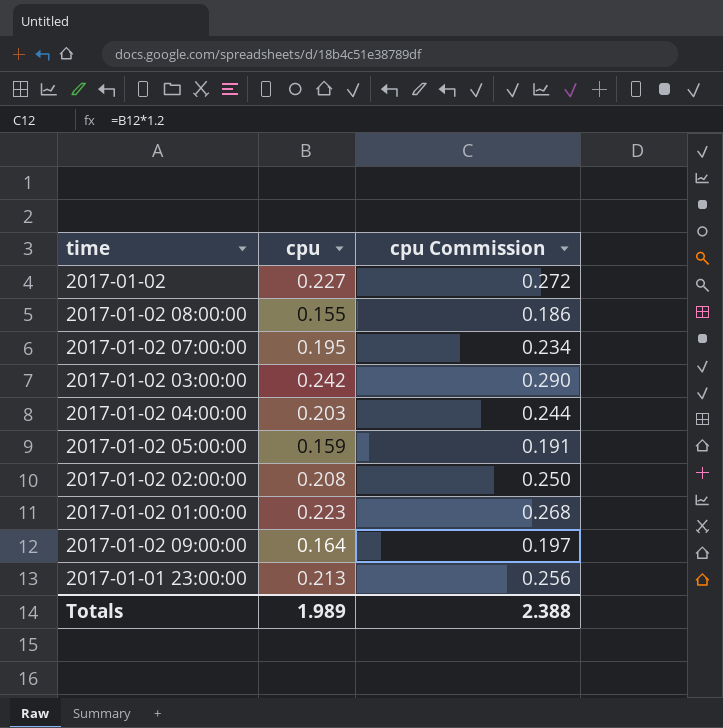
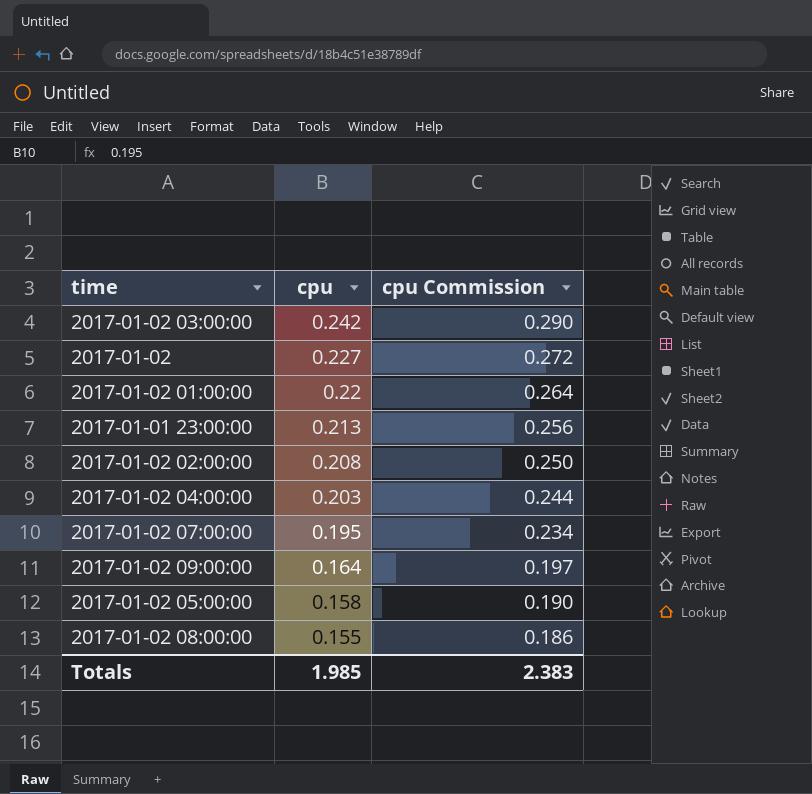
row order: none -> cpu descending
2017-01-02 01:00:00 | cpu: 0.223 -> 0.22
2017-01-02 01:00:00 | cpu Commission: 0.268 -> 0.264
2017-01-02 05:00:00 | cpu: 0.159 -> 0.158
2017-01-02 05:00:00 | cpu Commission: 0.191 -> 0.190
Totals | cpu: 1.989 -> 1.985
Totals | cpu Commission: 2.388 -> 2.383

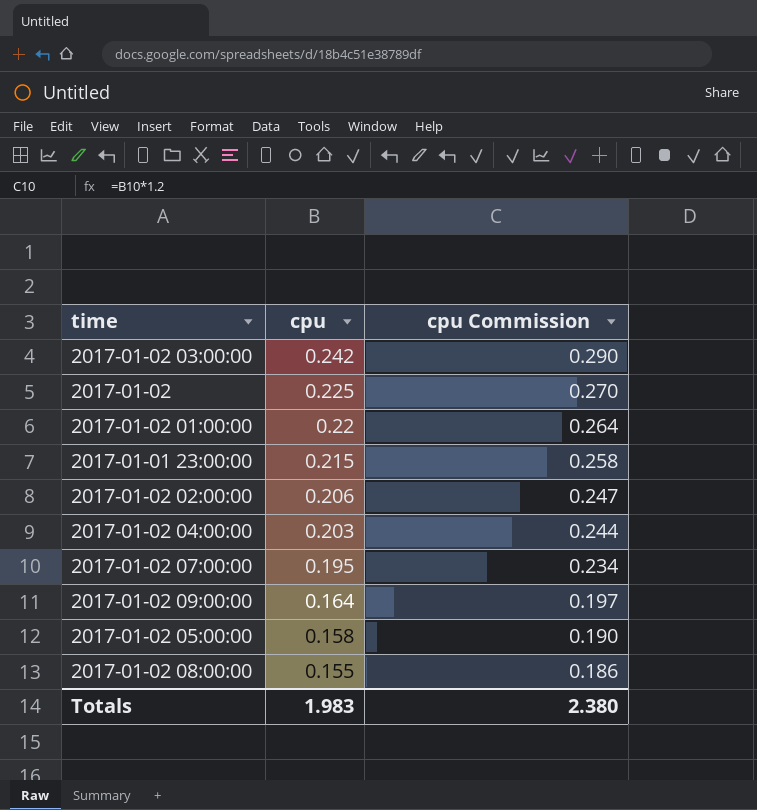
2017-01-02 | cpu: 0.227 -> 0.225
2017-01-02 | cpu Commission: 0.272 -> 0.270
2017-01-01 23:00:00 | cpu: 0.213 -> 0.215
2017-01-01 23:00:00 | cpu Commission: 0.256 -> 0.258
2017-01-02 02:00:00 | cpu: 0.208 -> 0.206
2017-01-02 02:00:00 | cpu Commission: 0.250 -> 0.247
Totals | cpu: 1.985 -> 1.983
Totals | cpu Commission: 2.383 -> 2.380

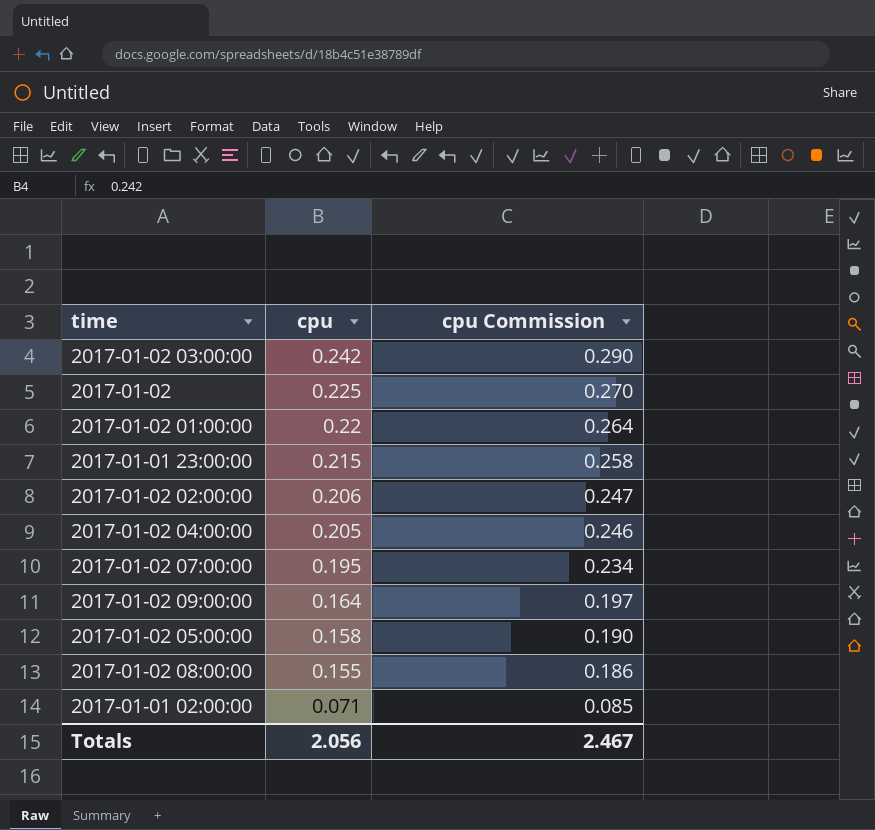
2017-01-02 04:00:00 | cpu: 0.203 -> 0.205
2017-01-02 04:00:00 | cpu Commission: 0.244 -> 0.246
row 2017-01-01 02:00:00: none -> 0.071 | 0.085
Totals | cpu: 1.983 -> 2.056
Totals | cpu Commission: 2.380 -> 2.467

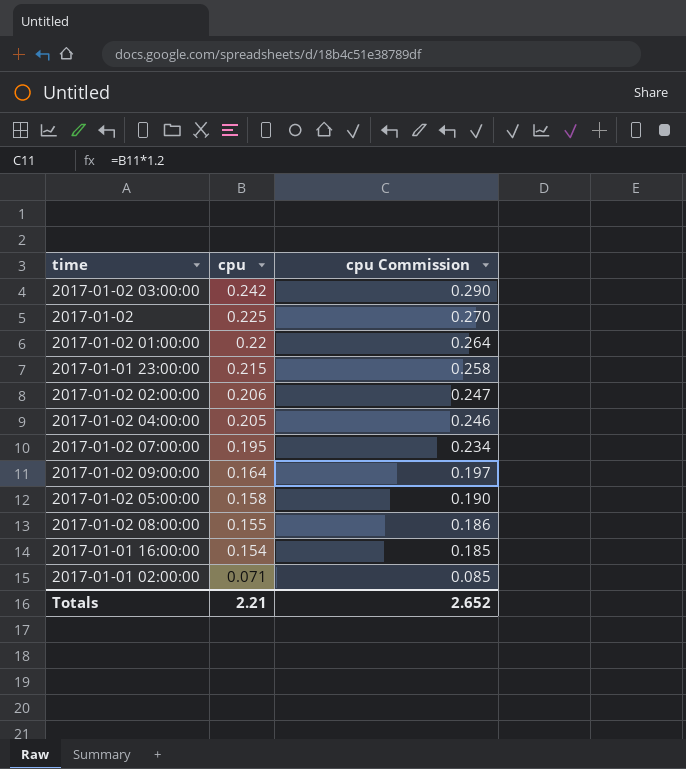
row 2017-01-01 16:00:00: none -> 0.154 | 0.185
Totals | cpu: 2.056 -> 2.21
Totals | cpu Commission: 2.467 -> 2.652

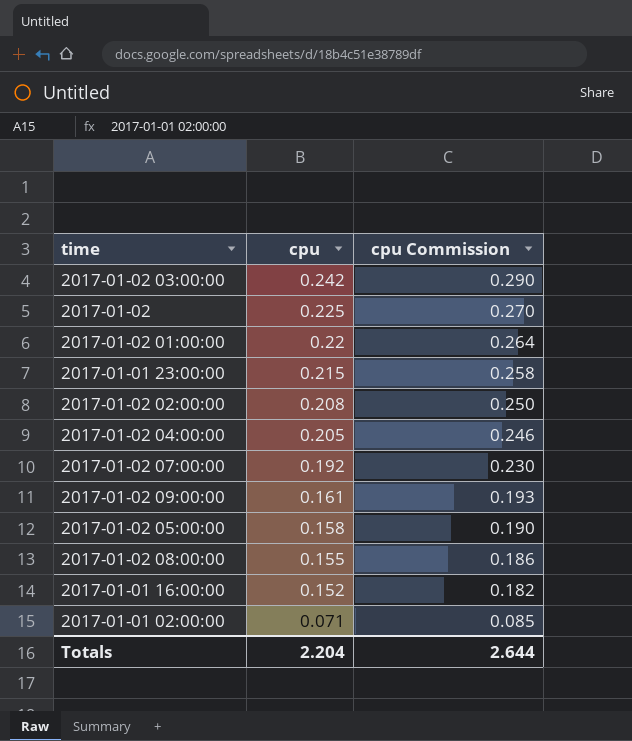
2017-01-02 02:00:00 | cpu: 0.206 -> 0.208
2017-01-02 02:00:00 | cpu Commission: 0.247 -> 0.250
2017-01-02 07:00:00 | cpu: 0.195 -> 0.192
2017-01-02 07:00:00 | cpu Commission: 0.234 -> 0.230
2017-01-02 09:00:00 | cpu: 0.164 -> 0.161
2017-01-02 09:00:00 | cpu Commission: 0.197 -> 0.193
2017-01-01 16:00:00 | cpu: 0.154 -> 0.152
2017-01-01 16:00:00 | cpu Commission: 0.185 -> 0.182
Totals | cpu: 2.21 -> 2.204
Totals | cpu Commission: 2.652 -> 2.644

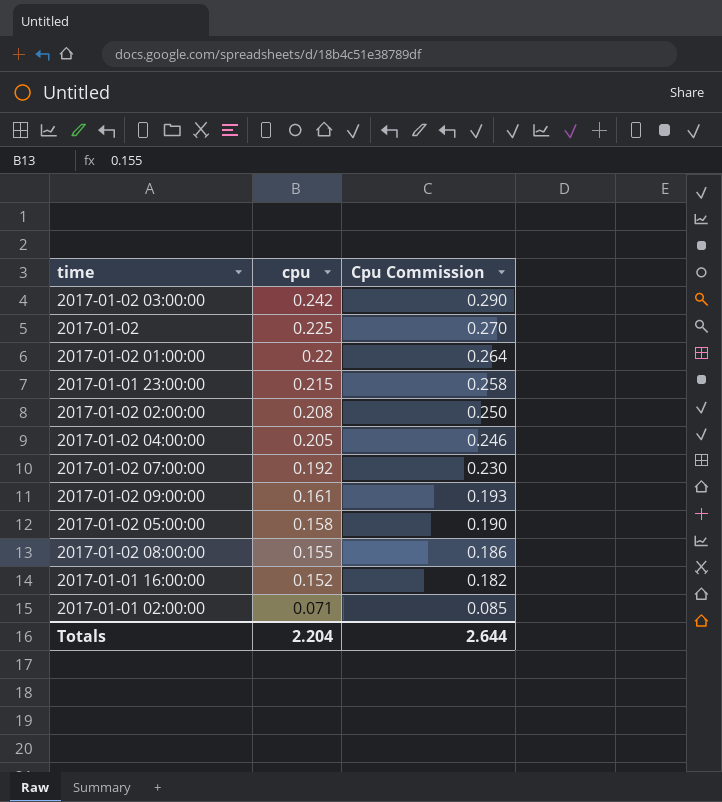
column name: cpu Commission -> Cpu Commission

